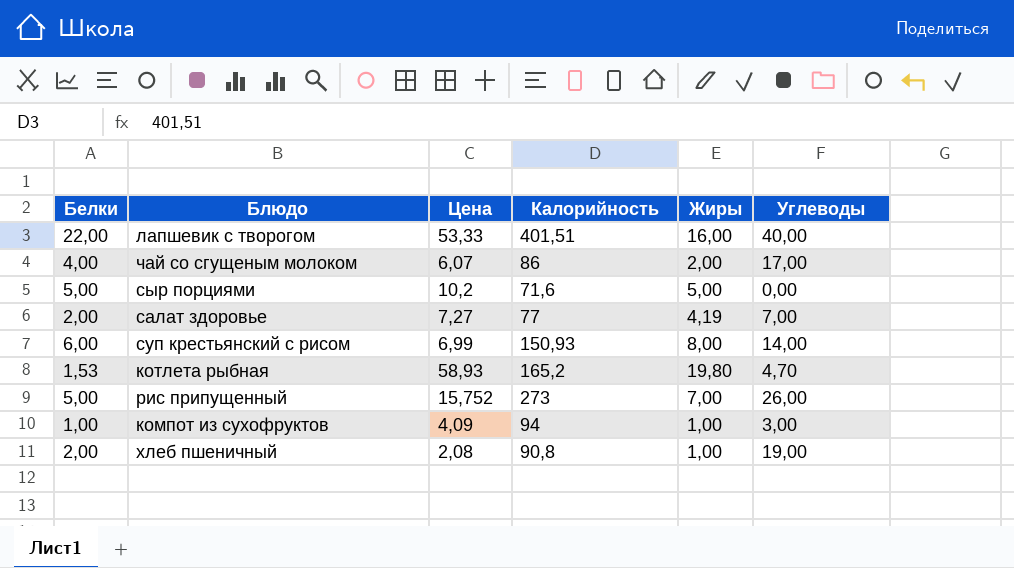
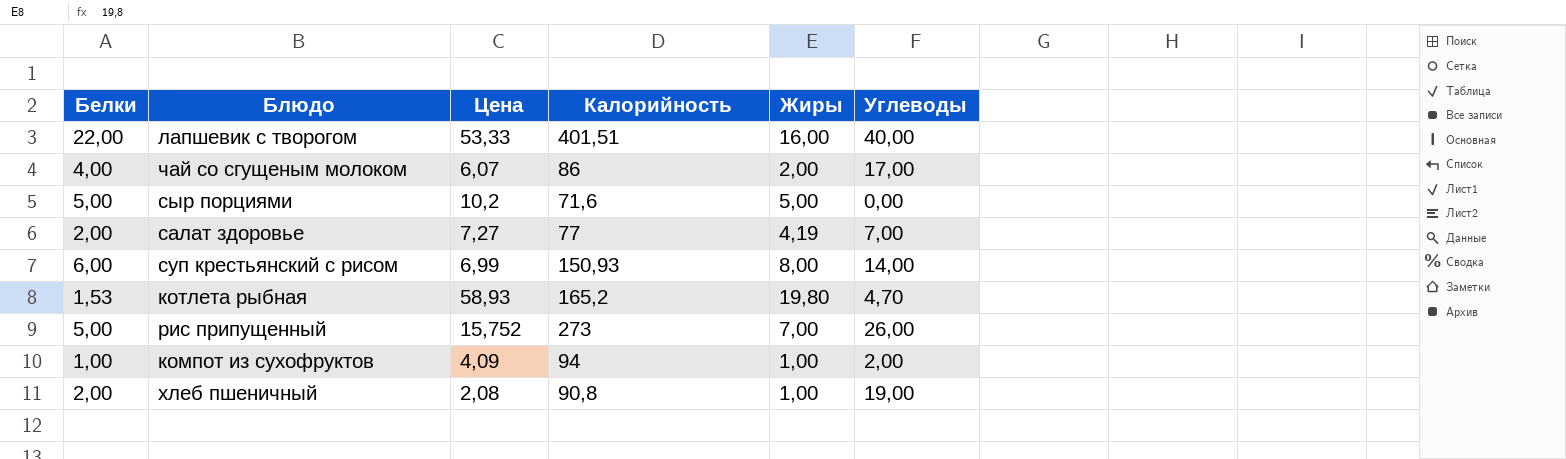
компот из сухофруктов | Углеводы: 3,00 -> 2,00

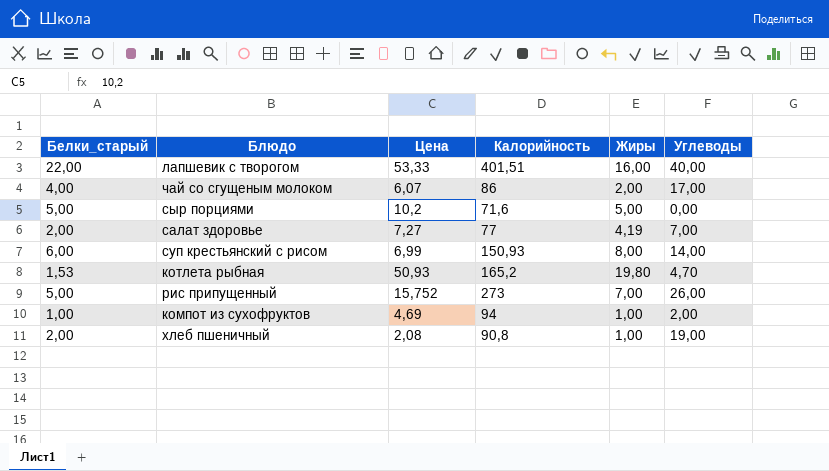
column name: Белки -> Белки_старый
котлета рыбная | Цена: 58,93 -> 50,93
компот из сухофруктов | Цена: 4,09 -> 4,69

